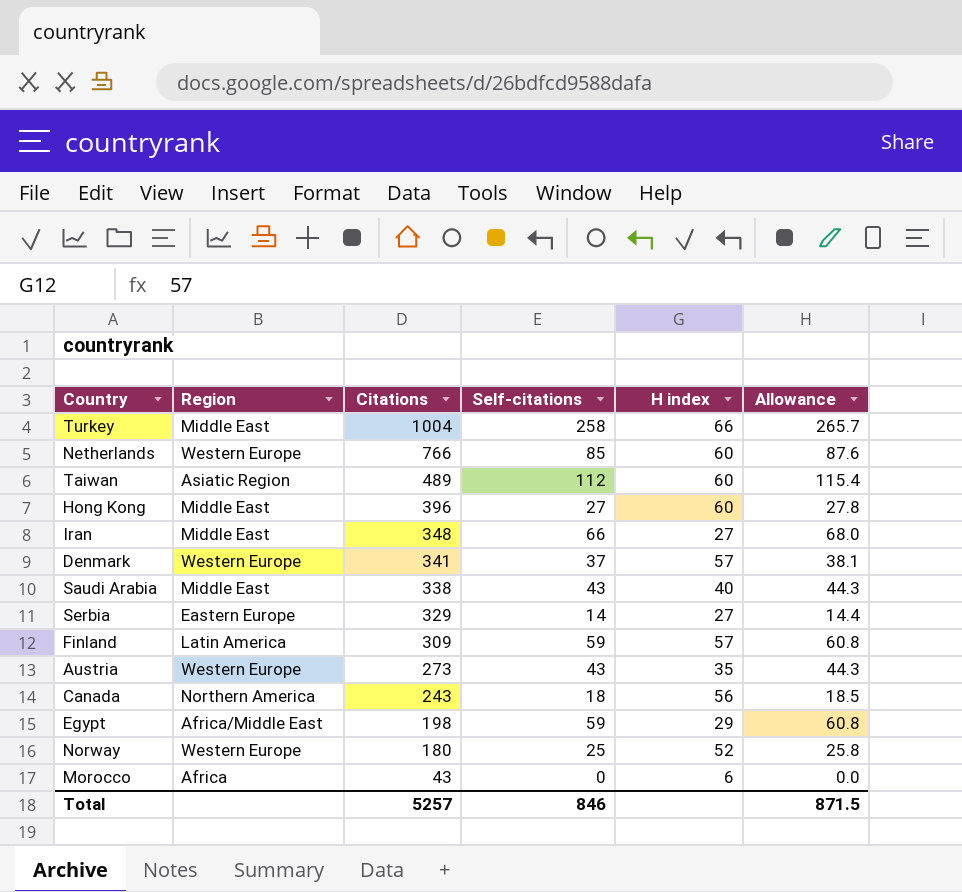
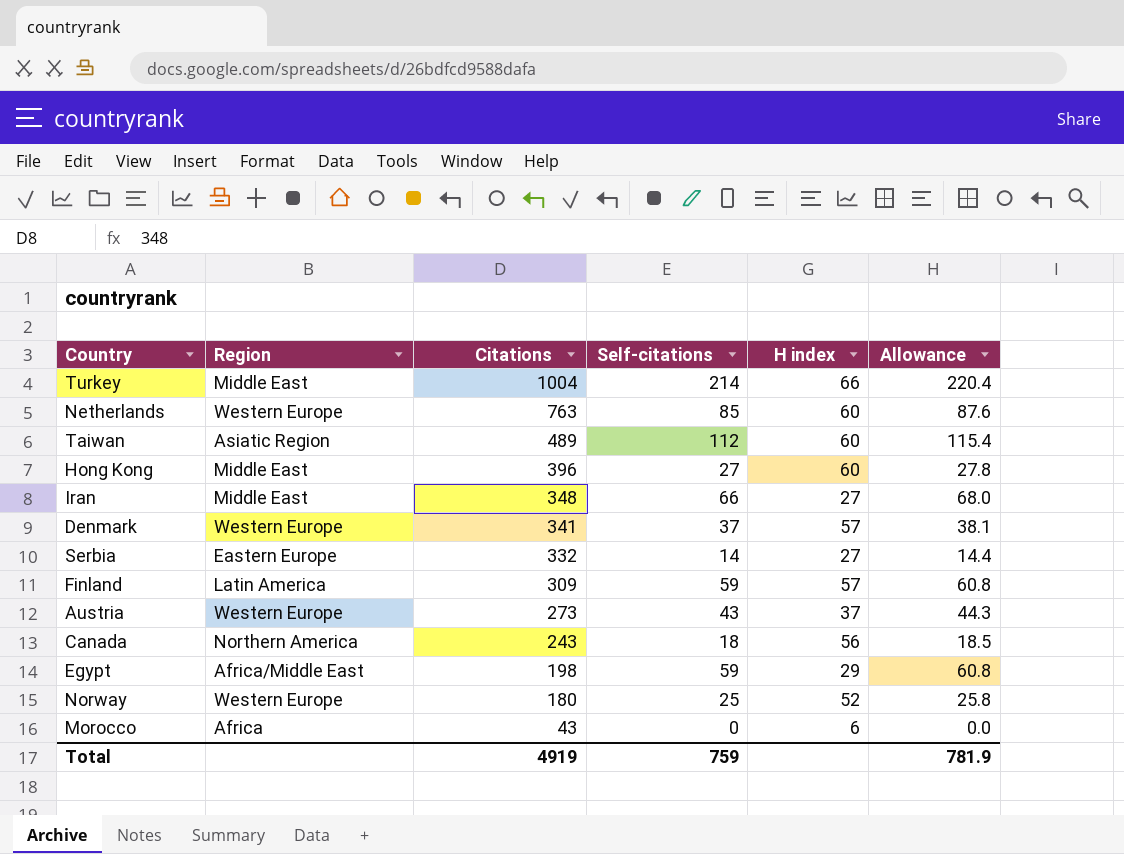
row Saudi Arabia: Middle East | 338 | 43 | 40 | 44.3 -> none
Turkey | Self-citations: 258 -> 214
Turkey | Allowance: 265.7 -> 220.4
Netherlands | Citations: 766 -> 763
Serbia | Citations: 329 -> 332
Austria | H index: 35 -> 37
Total | Citations: 5257 -> 4919
Total | Self-citations: 846 -> 759
Total | Allowance: 871.5 -> 781.9

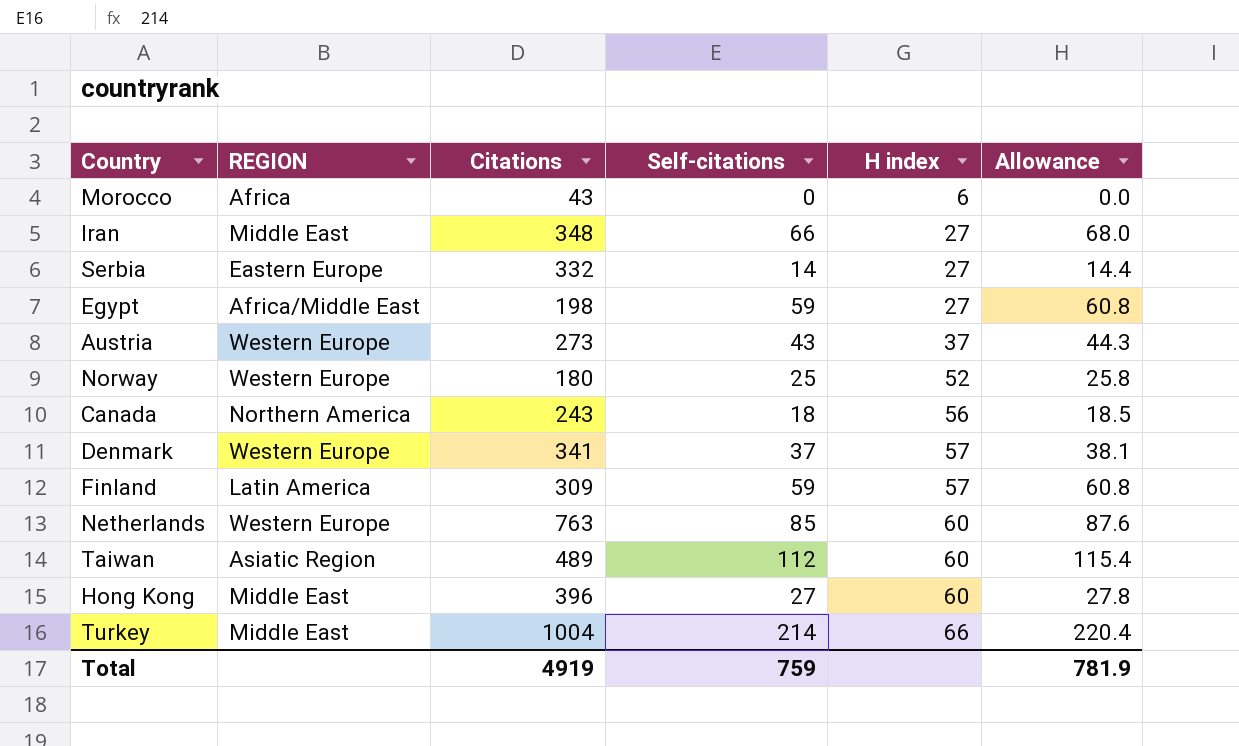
row order: Citations descending -> H index ascending
column name: Region -> REGION
Egypt | H index: 29 -> 27

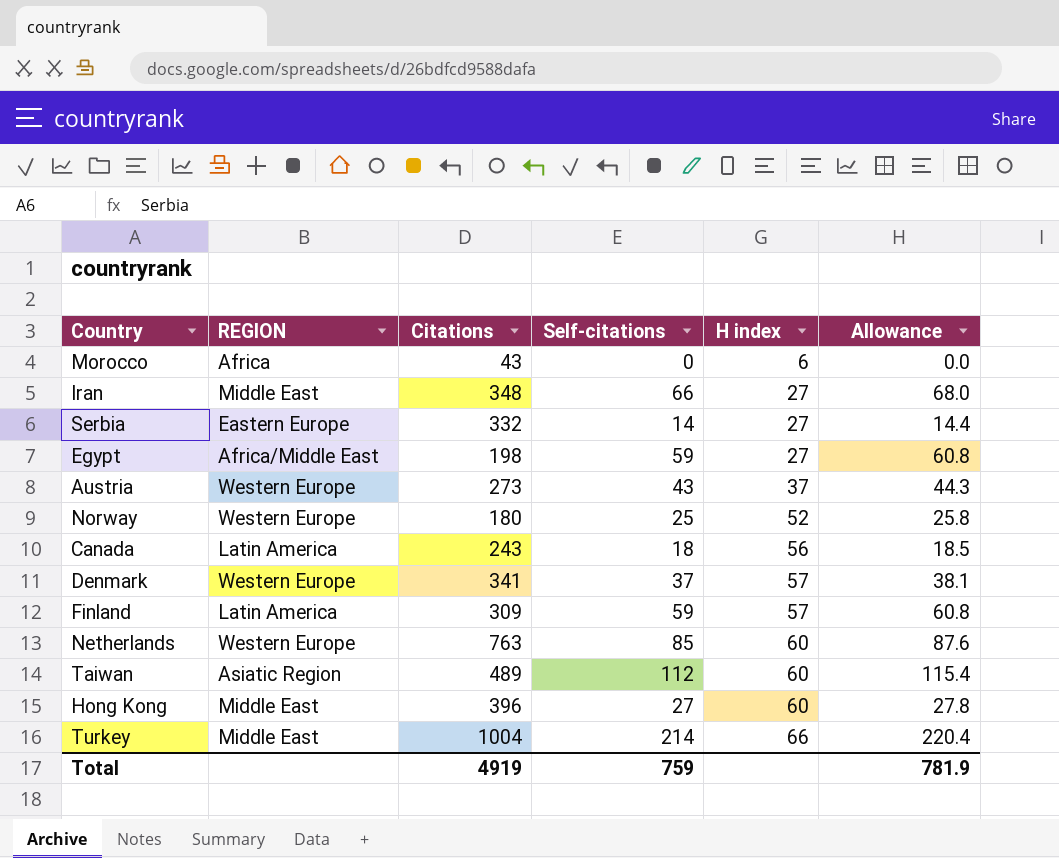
Canada | REGION: Northern America -> Latin America

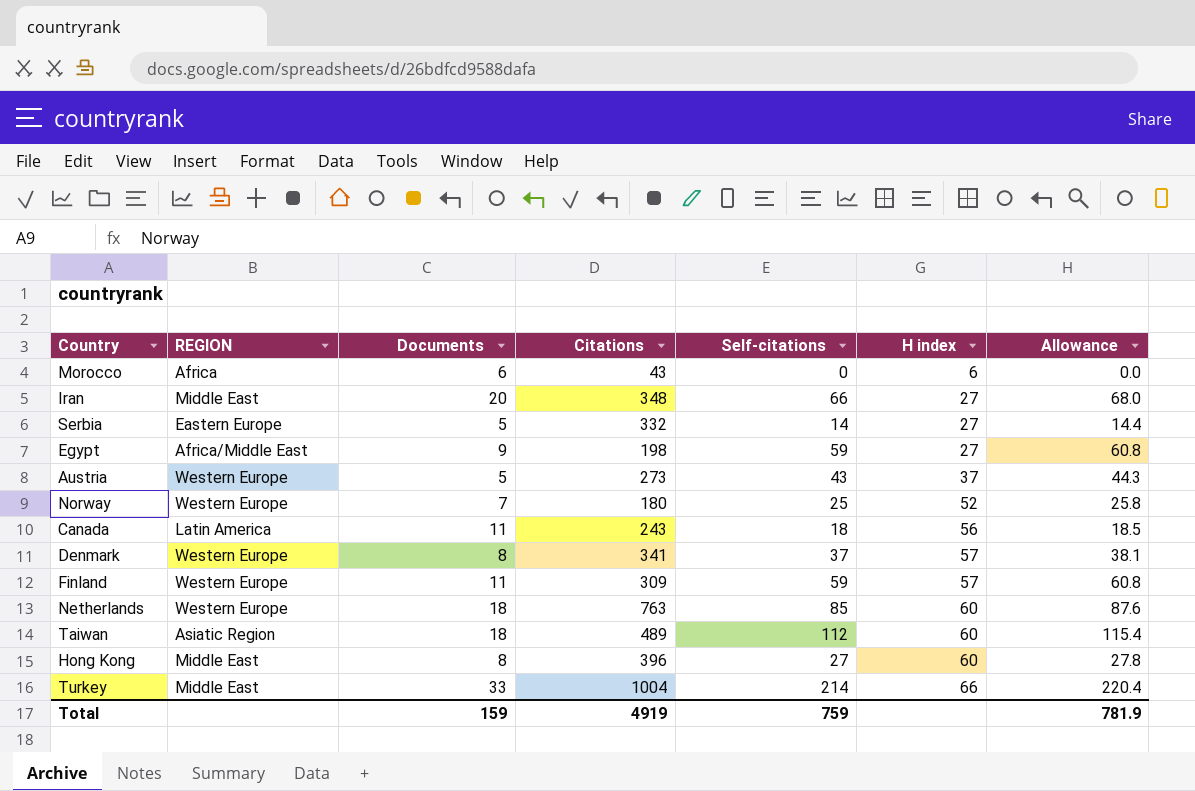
column Documents | position: none -> 3
Finland | REGION: Latin America -> Western Europe

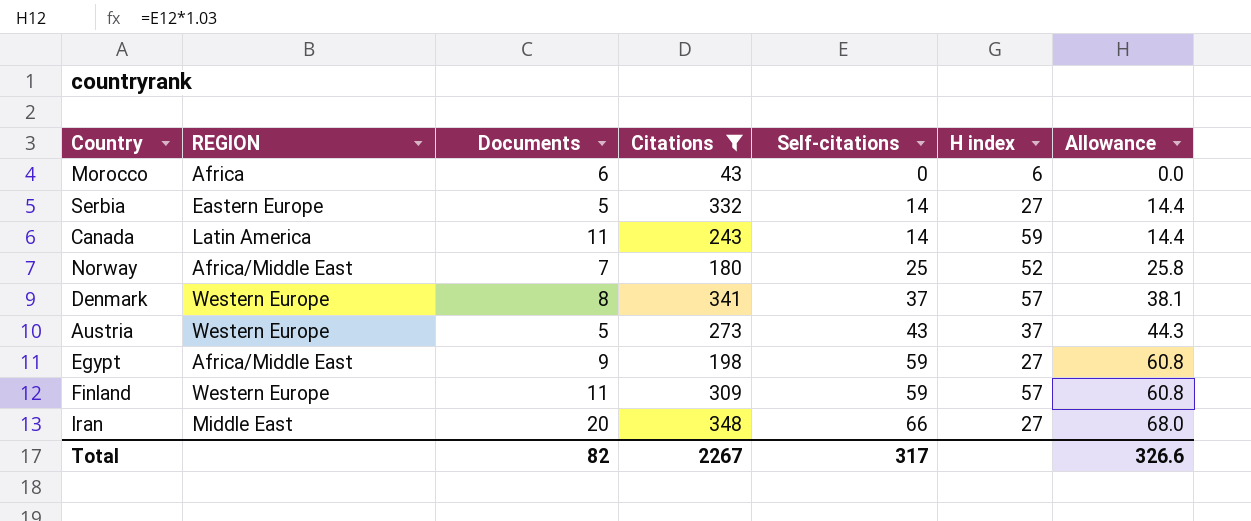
filter: none -> Citations <= 348
row order: H index ascending -> Self-citations ascending
Canada | Self-citations: 18 -> 14
Canada | H index: 56 -> 59
Canada | Allowance: 18.5 -> 14.4
Norway | REGION: Western Europe -> Africa/Middle East
Total | Documents: 159 -> 82
Total | Citations: 4919 -> 2267
Total | Self-citations: 759 -> 317
Total | Allowance: 781.9 -> 326.6

